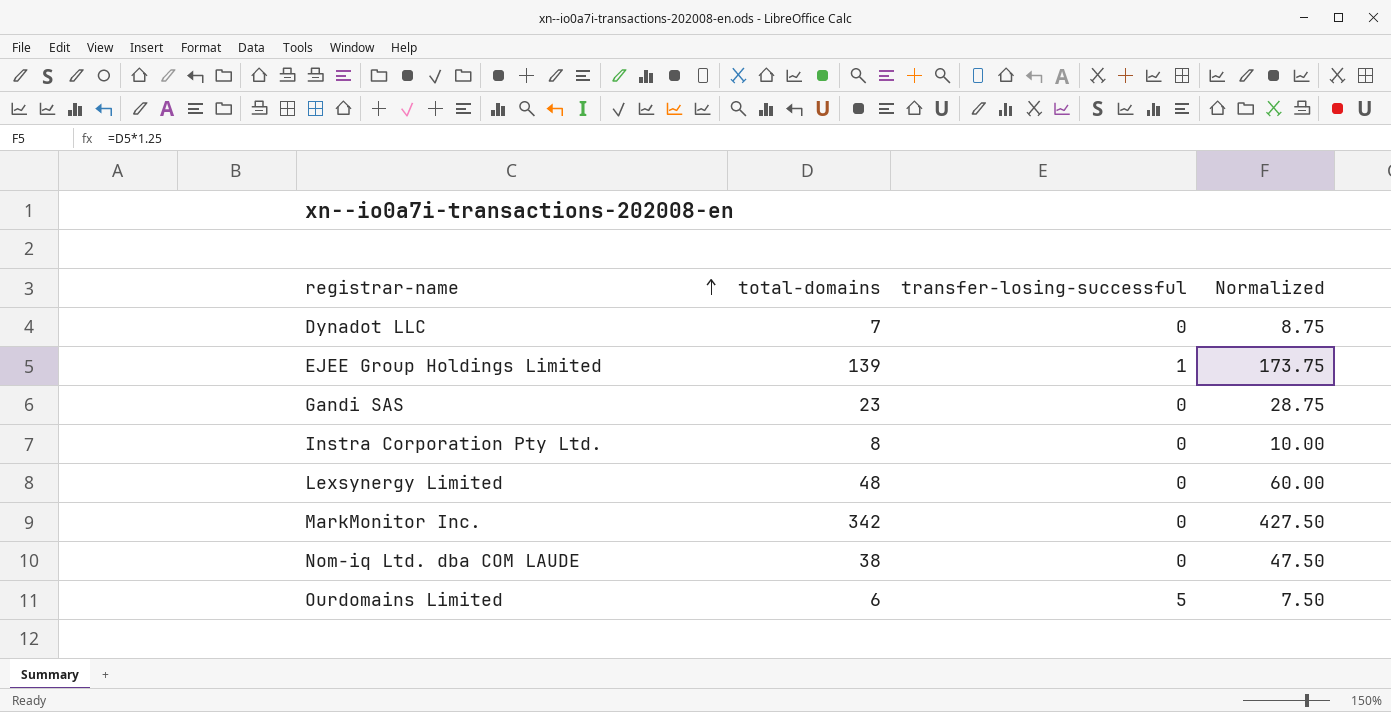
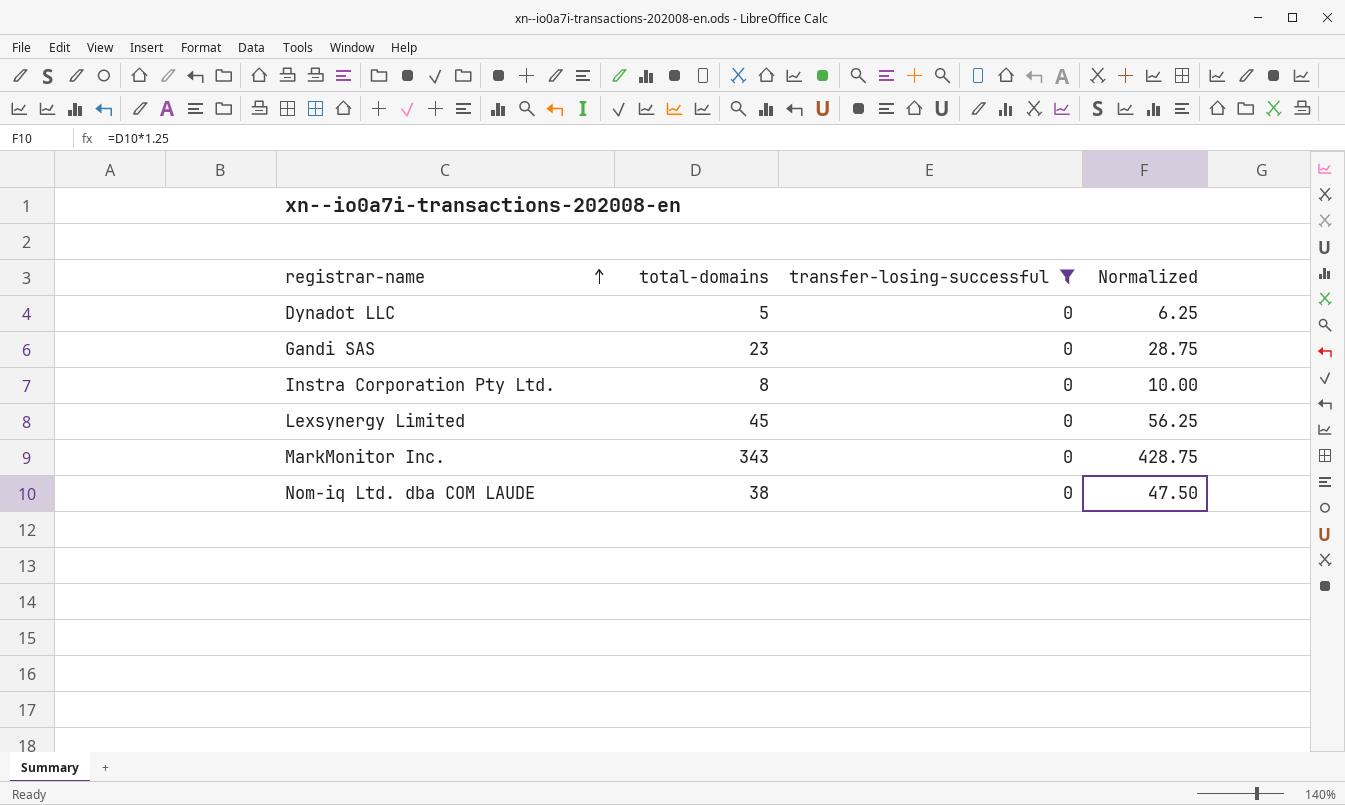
filter: none -> transfer-losing-successful = 0
Dynadot LLC | total-domains: 7 -> 5
Dynadot LLC | Normalized: 8.75 -> 6.25
Lexsynergy Limited | total-domains: 48 -> 45
Lexsynergy Limited | Normalized: 60.00 -> 56.25
MarkMonitor Inc. | total-domains: 342 -> 343
MarkMonitor Inc. | Normalized: 427.50 -> 428.75

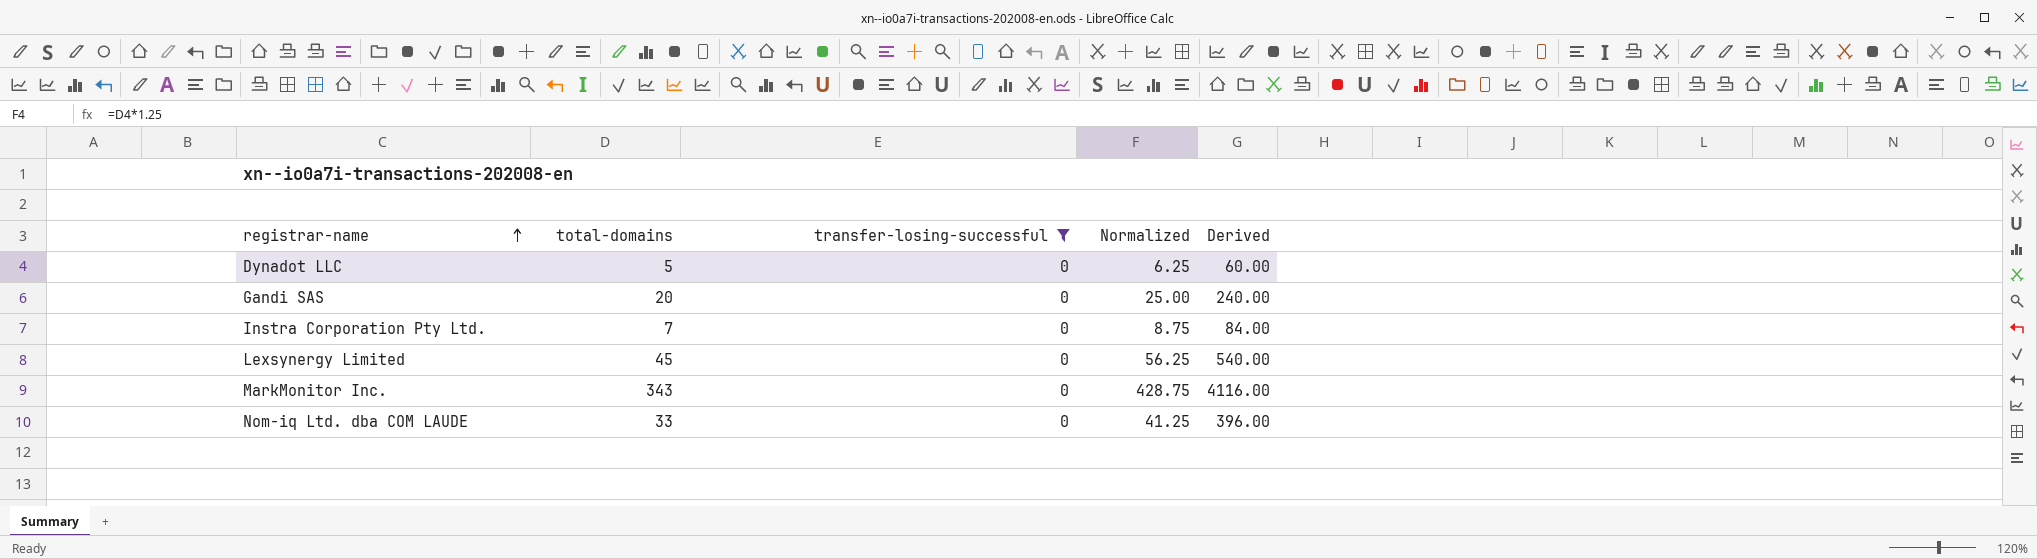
column Derived | formula: none -> [total-domains] * 12
Gandi SAS | total-domains: 23 -> 20
Gandi SAS | Normalized: 28.75 -> 25.00
Instra Corporation Pty Ltd. | total-domains: 8 -> 7
Instra Corporation Pty Ltd. | Normalized: 10.00 -> 8.75
Nom-iq Ltd. dba COM LAUDE | total-domains: 38 -> 33
Nom-iq Ltd. dba COM LAUDE | Normalized: 47.50 -> 41.25

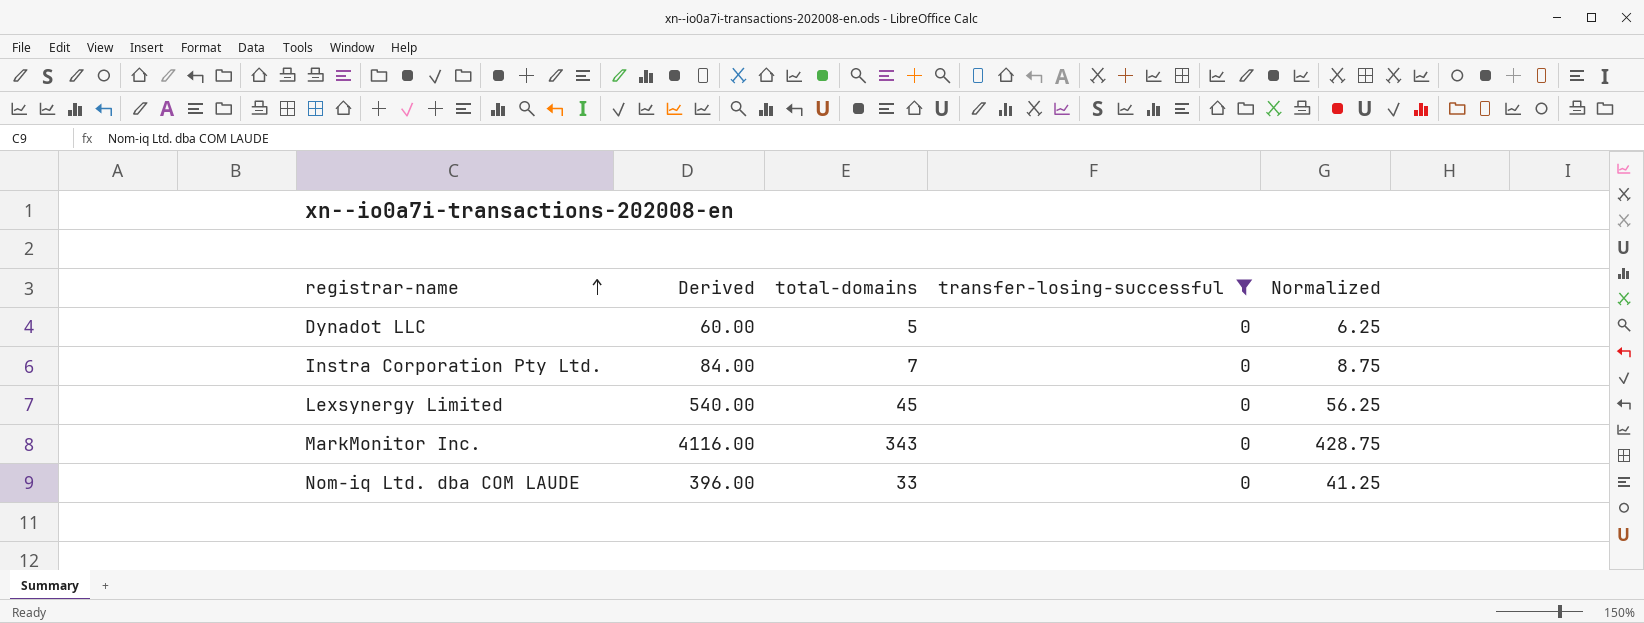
column Derived | position: 5 -> 2
row Gandi SAS: 20 | 0 | 25.00 | 240.00 -> none

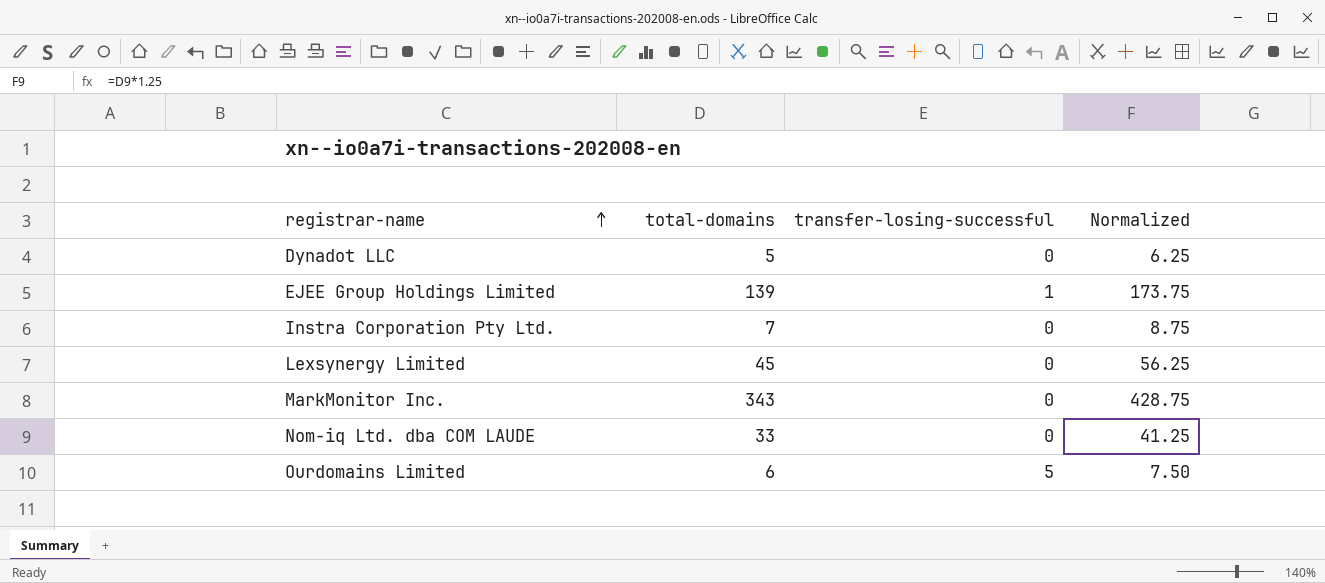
filter: transfer-losing-successful = 0 -> none
column Derived | formula: [total-domains] * 12 -> none

